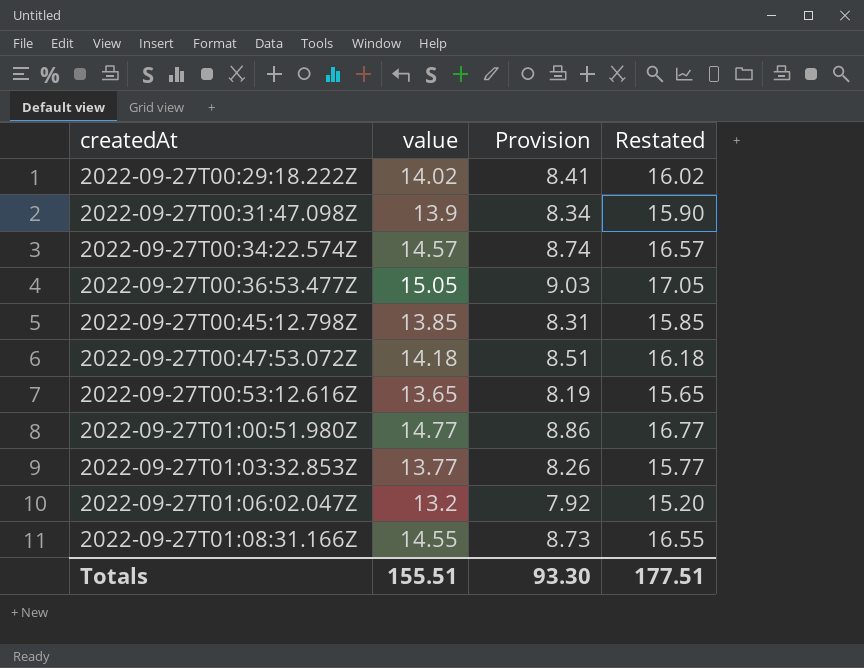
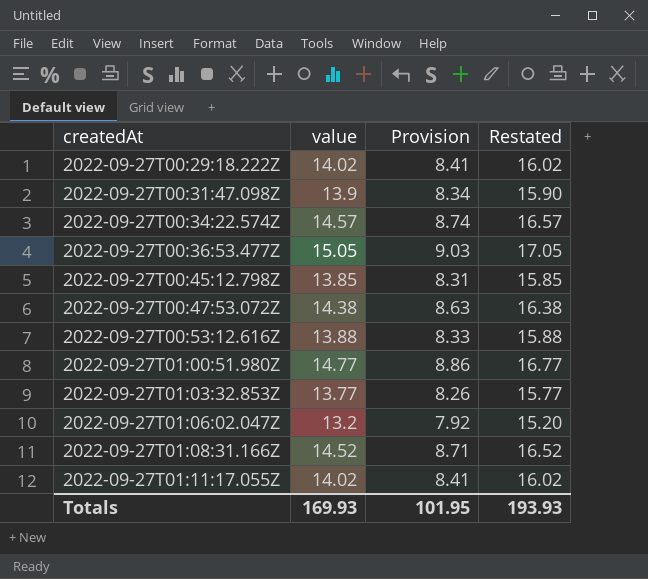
2022-09-27T00:47:53.072Z | value: 14.18 -> 14.38
2022-09-27T00:47:53.072Z | Provision: 8.51 -> 8.63
2022-09-27T00:47:53.072Z | Restated: 16.18 -> 16.38
2022-09-27T00:53:12.616Z | value: 13.65 -> 13.88
2022-09-27T00:53:12.616Z | Provision: 8.19 -> 8.33
2022-09-27T00:53:12.616Z | Restated: 15.65 -> 15.88
2022-09-27T01:08:31.166Z | value: 14.55 -> 14.52
2022-09-27T01:08:31.166Z | Provision: 8.73 -> 8.71
2022-09-27T01:08:31.166Z | Restated: 16.55 -> 16.52
row 2022-09-27T01:11:17.055Z: none -> 14.02 | 8.41 | 16.02
Totals | value: 155.51 -> 169.93
Totals | Provision: 93.30 -> 101.95
Totals | Restated: 177.51 -> 193.93

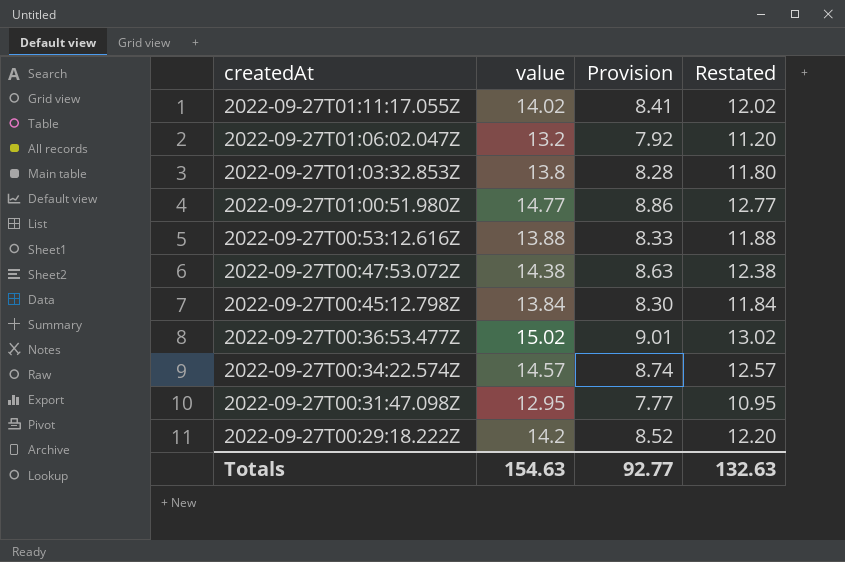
row order: createdAt ascending -> createdAt descending
column Restated | formula: [value] + 2 -> [value] - 2
row 2022-09-27T01:08:31.166Z: 14.52 | 8.71 | 16.52 -> none
2022-09-27T01:03:32.853Z | value: 13.77 -> 13.8
2022-09-27T01:03:32.853Z | Provision: 8.26 -> 8.28
2022-09-27T00:45:12.798Z | value: 13.85 -> 13.84
2022-09-27T00:45:12.798Z | Provision: 8.31 -> 8.30
2022-09-27T00:36:53.477Z | value: 15.05 -> 15.02
2022-09-27T00:36:53.477Z | Provision: 9.03 -> 9.01
2022-09-27T00:31:47.098Z | value: 13.9 -> 12.95
2022-09-27T00:31:47.098Z | Provision: 8.34 -> 7.77
2022-09-27T00:29:18.222Z | value: 14.02 -> 14.2
2022-09-27T00:29:18.222Z | Provision: 8.41 -> 8.52
Totals | value: 169.93 -> 154.63
Totals | Provision: 101.95 -> 92.77
Totals | Restated: 193.93 -> 132.63

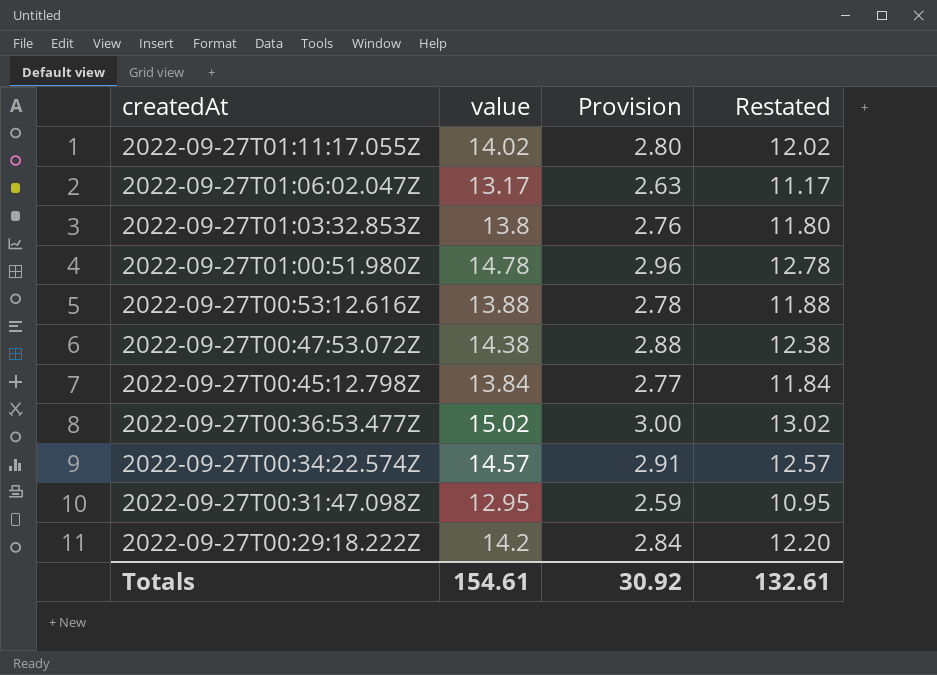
column Provision | formula: [value] * 0.6 -> [value] * 0.2
2022-09-27T01:06:02.047Z | value: 13.2 -> 13.17
2022-09-27T01:06:02.047Z | Restated: 11.20 -> 11.17
2022-09-27T01:00:51.980Z | value: 14.77 -> 14.78
2022-09-27T01:00:51.980Z | Restated: 12.77 -> 12.78
Totals | value: 154.63 -> 154.61
Totals | Provision: 92.77 -> 30.92
Totals | Restated: 132.63 -> 132.61

